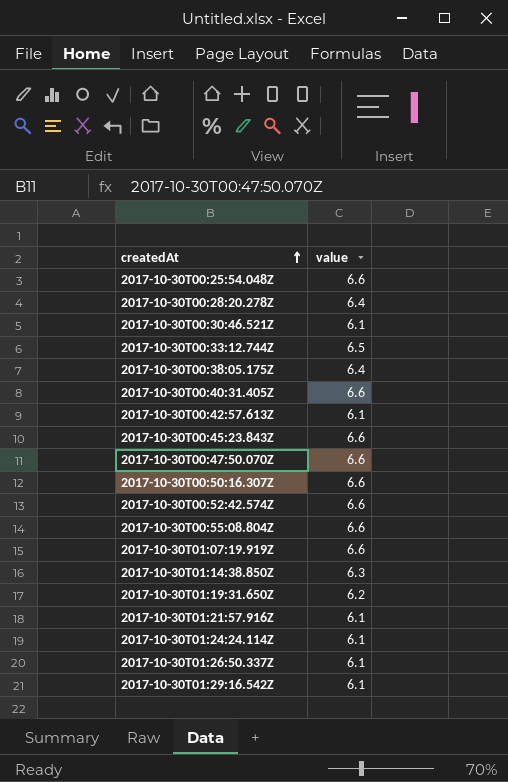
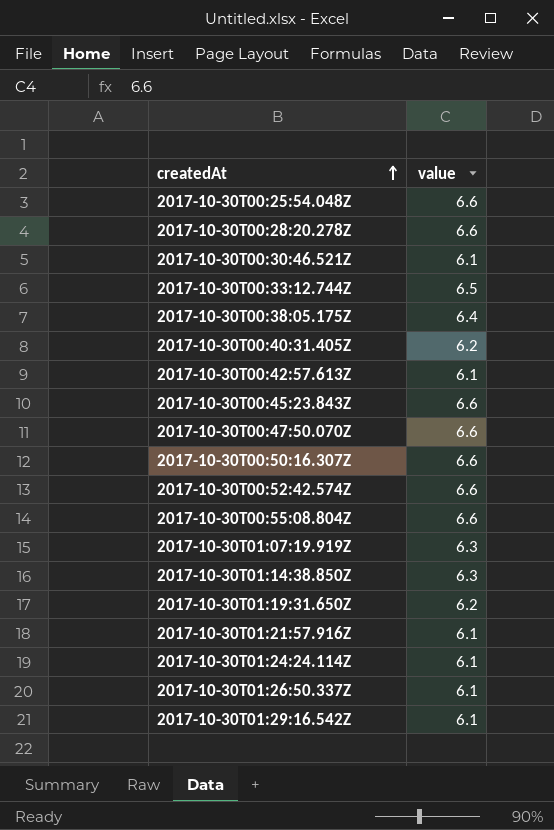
2017-10-30T00:28:20.278Z | value: 6.4 -> 6.6
2017-10-30T00:40:31.405Z | value: 6.6 -> 6.2
2017-10-30T01:07:19.919Z | value: 6.6 -> 6.3

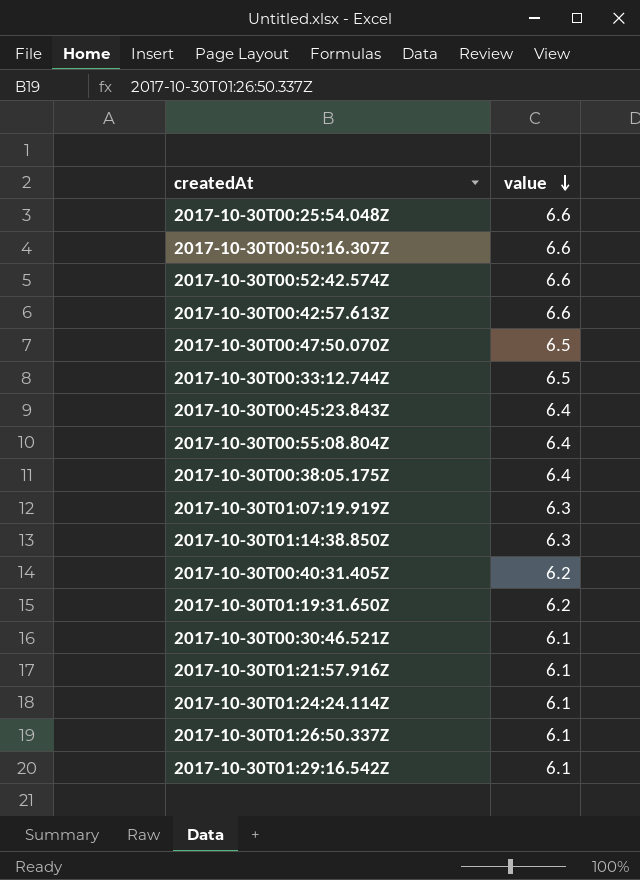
row order: createdAt ascending -> value descending
row 2017-10-30T00:28:20.278Z: 6.6 -> none
2017-10-30T00:42:57.613Z | value: 6.1 -> 6.6
2017-10-30T00:47:50.070Z | value: 6.6 -> 6.5
2017-10-30T00:45:23.843Z | value: 6.6 -> 6.4
2017-10-30T00:55:08.804Z | value: 6.6 -> 6.4

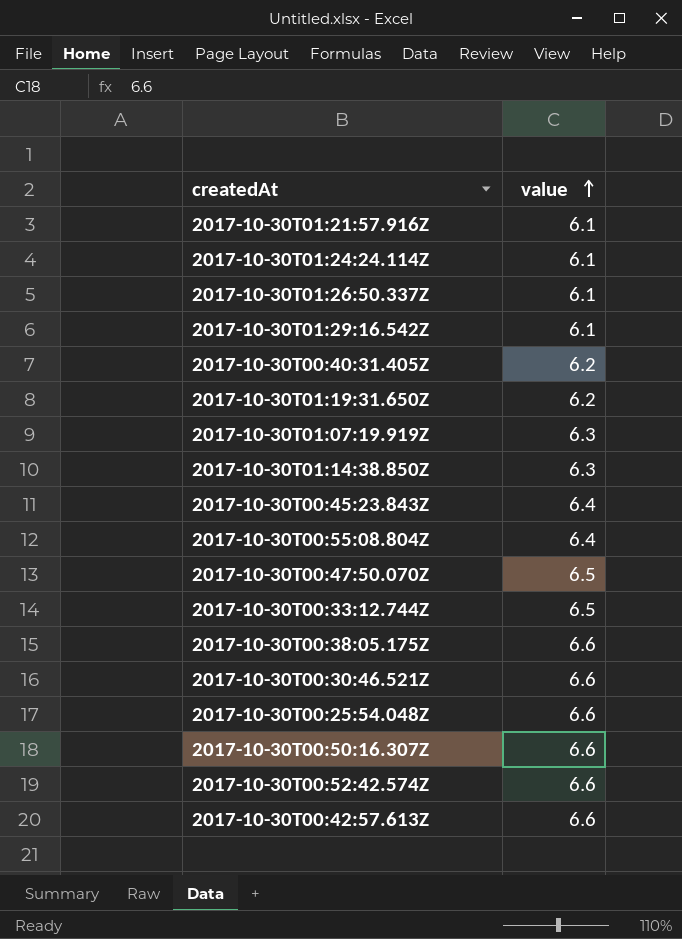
row order: value descending -> value ascending
2017-10-30T00:38:05.175Z | value: 6.4 -> 6.6
2017-10-30T00:30:46.521Z | value: 6.1 -> 6.6

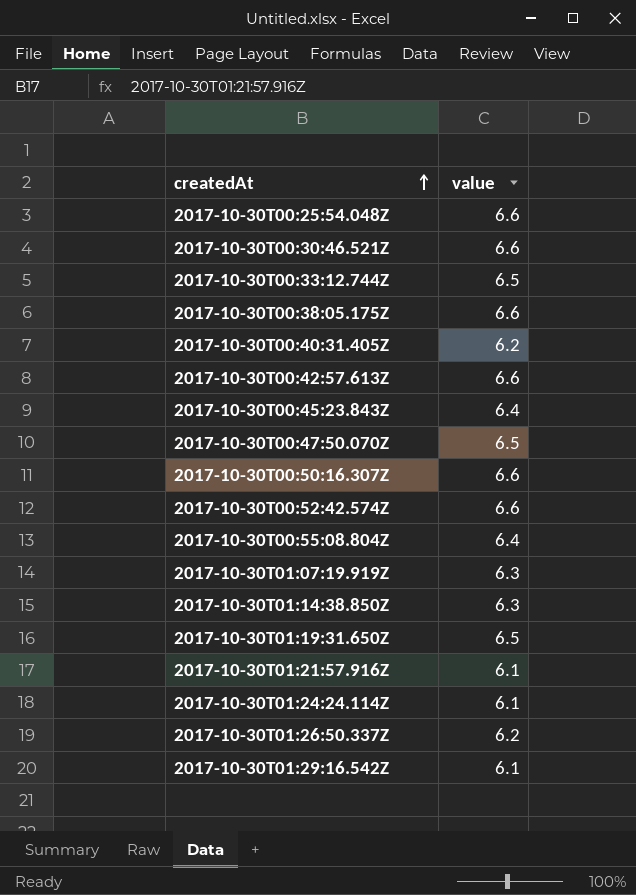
row order: value ascending -> createdAt ascending
2017-10-30T01:19:31.650Z | value: 6.2 -> 6.5
2017-10-30T01:26:50.337Z | value: 6.1 -> 6.2

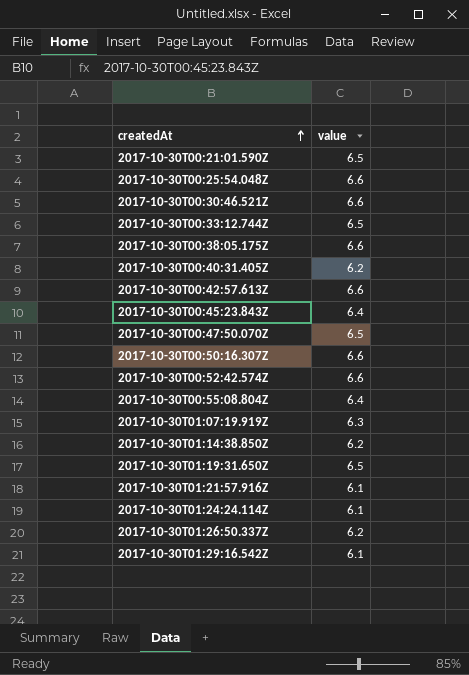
row 2017-10-30T00:21:01.590Z: none -> 6.5
2017-10-30T01:14:38.850Z | value: 6.3 -> 6.2

